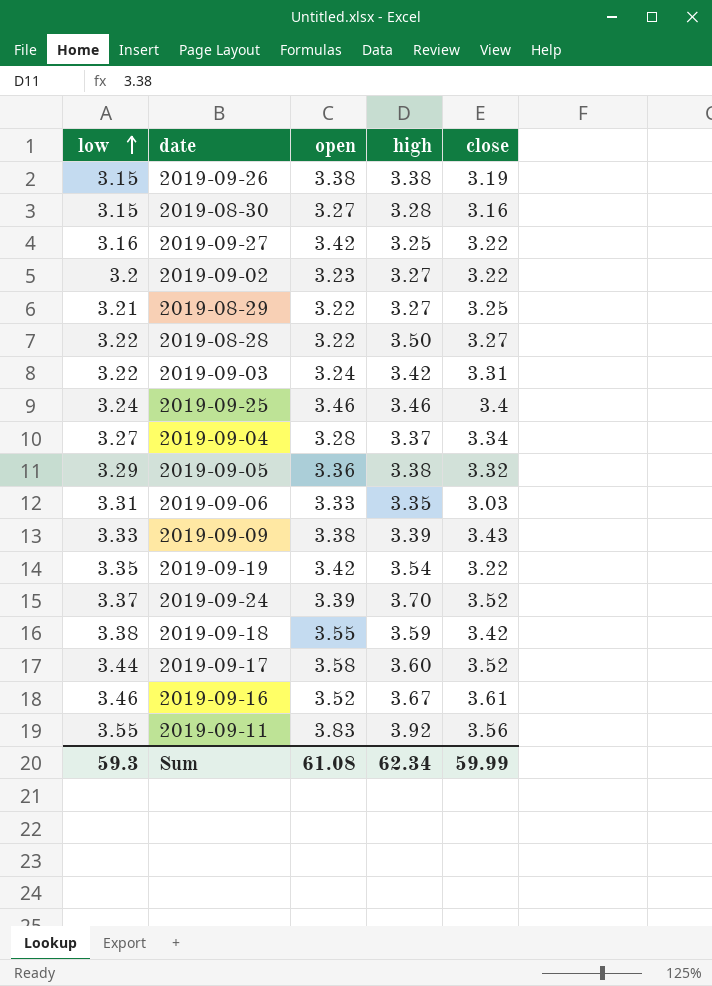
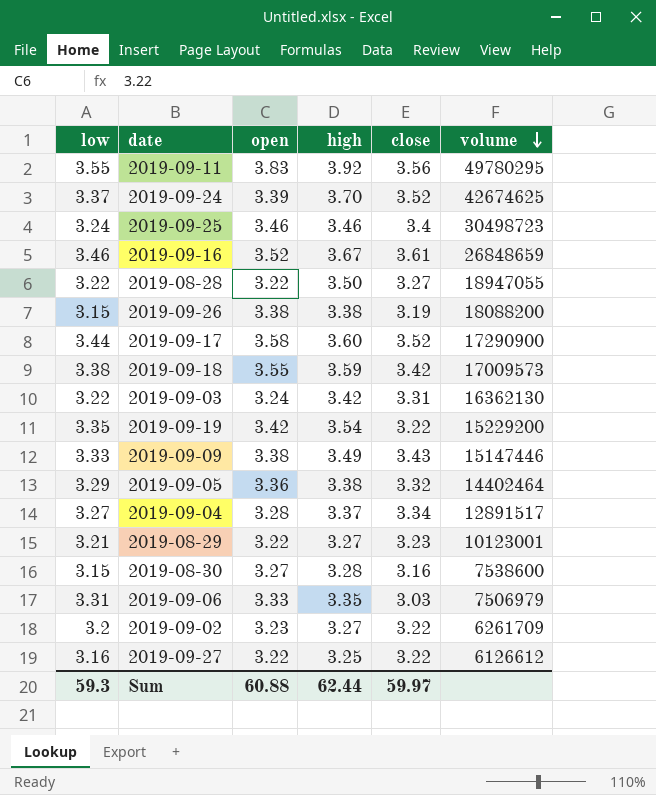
row order: low ascending -> volume descending
column volume | position: none -> 6
2019-09-09 | high: 3.39 -> 3.49
2019-08-29 | close: 3.25 -> 3.23
2019-09-27 | open: 3.42 -> 3.22
Sum | open: 61.08 -> 60.88
Sum | high: 62.34 -> 62.44
Sum | close: 59.99 -> 59.97

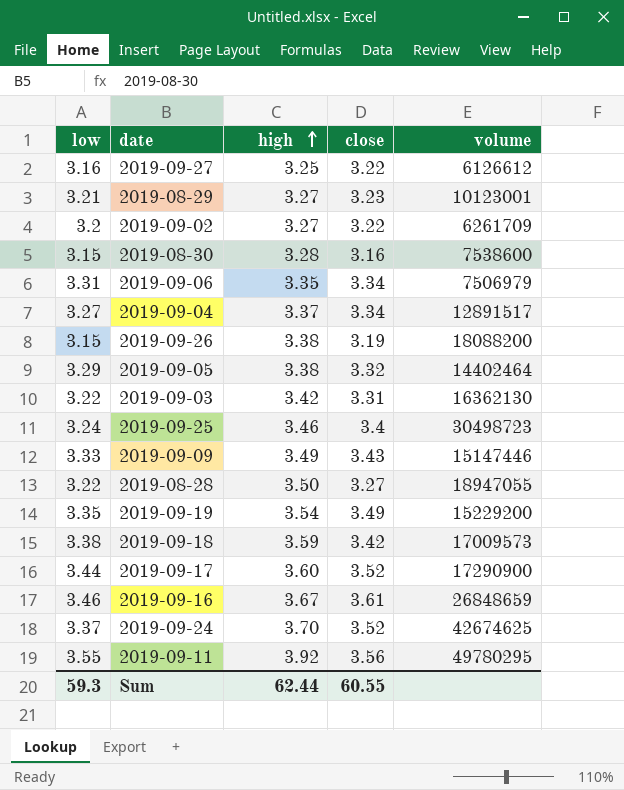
row order: volume descending -> high ascending
column open | position: 3 -> none
2019-09-06 | close: 3.03 -> 3.34
2019-09-19 | close: 3.22 -> 3.49
Sum | close: 59.97 -> 60.55

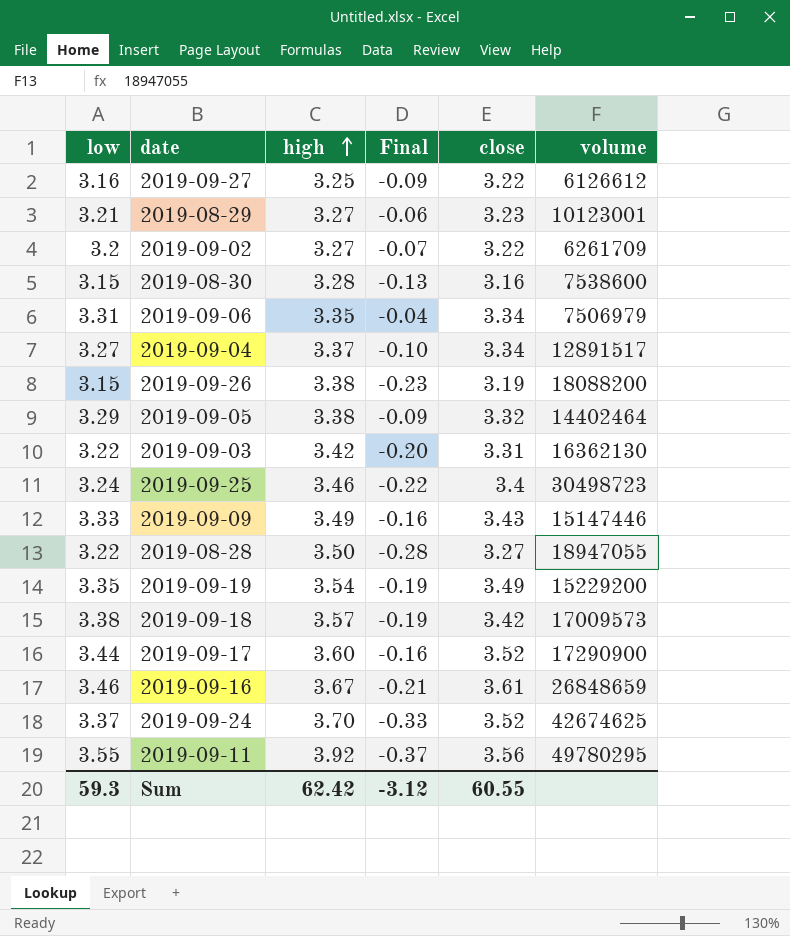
column Final | formula: none -> [low] - [high]
2019-09-18 | high: 3.59 -> 3.57
Sum | high: 62.44 -> 62.42

